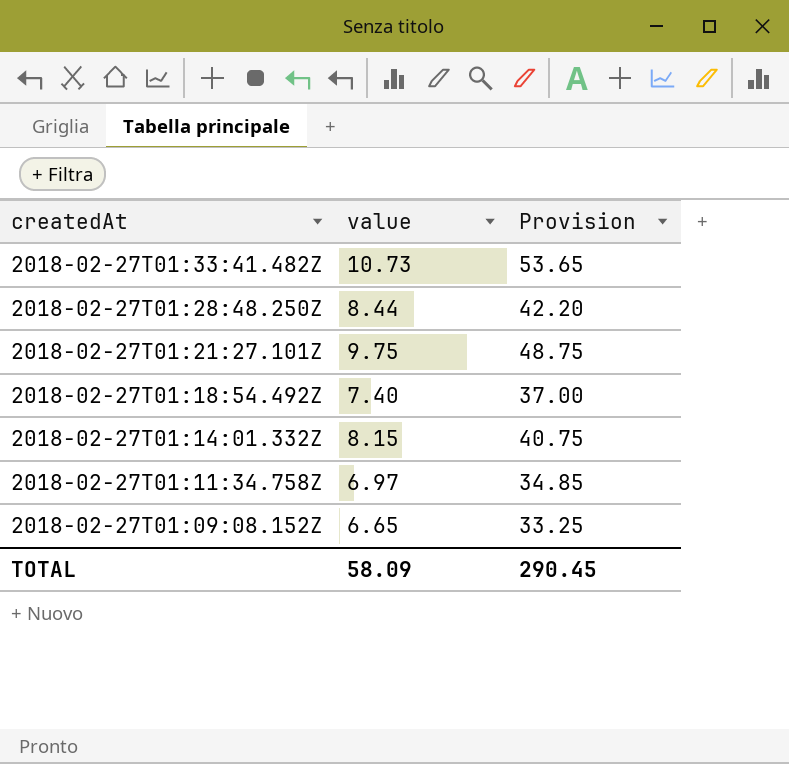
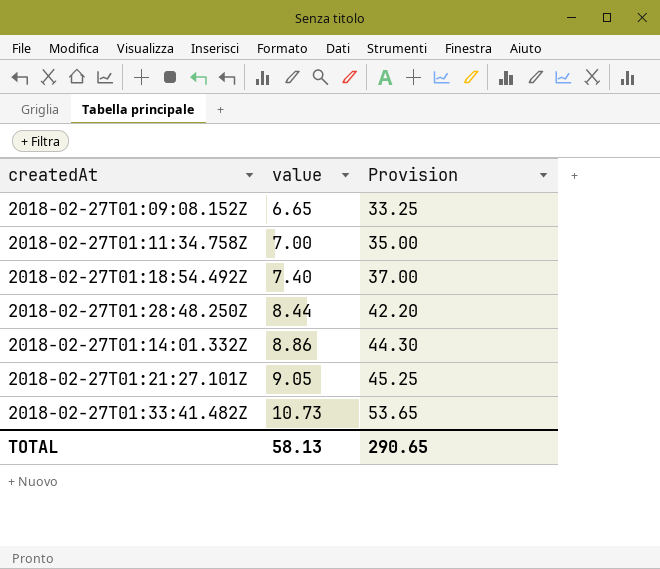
row order: createdAt descending -> value ascending
2018-02-27T01:11:34.758Z | value: 6.97 -> 7.00
2018-02-27T01:11:34.758Z | Provision: 34.85 -> 35.00
2018-02-27T01:14:01.332Z | value: 8.15 -> 8.86
2018-02-27T01:14:01.332Z | Provision: 40.75 -> 44.30
2018-02-27T01:21:27.101Z | value: 9.75 -> 9.05
2018-02-27T01:21:27.101Z | Provision: 48.75 -> 45.25
TOTAL | value: 58.09 -> 58.13
TOTAL | Provision: 290.45 -> 290.65

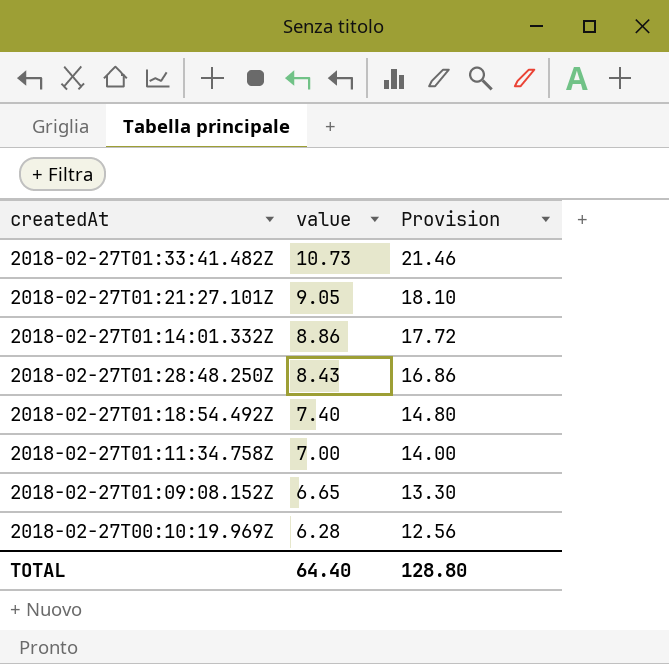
row order: value ascending -> value descending
column Provision | formula: [value] * 5 -> [value] * 2
2018-02-27T01:28:48.250Z | value: 8.44 -> 8.43
row 2018-02-27T00:10:19.969Z: none -> 6.28 | 12.56
TOTAL | value: 58.13 -> 64.40
TOTAL | Provision: 290.65 -> 128.80

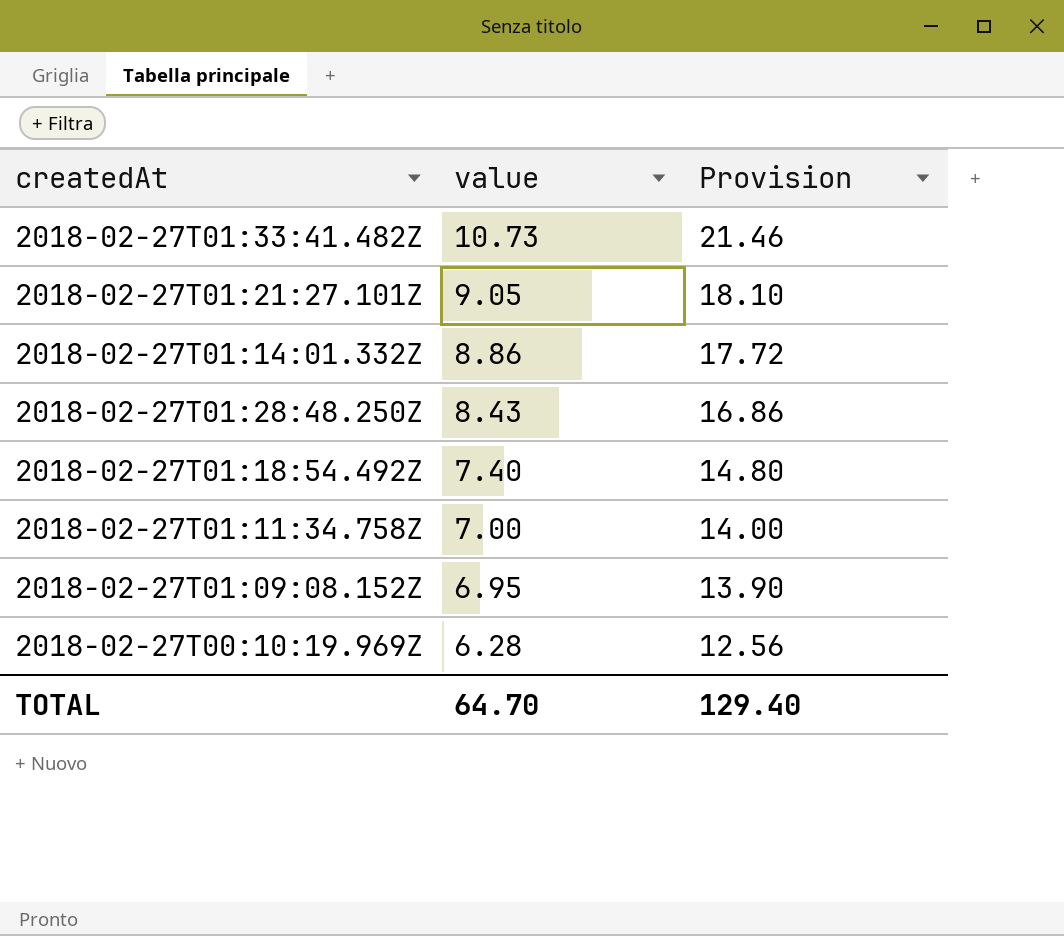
2018-02-27T01:09:08.152Z | value: 6.65 -> 6.95
2018-02-27T01:09:08.152Z | Provision: 13.30 -> 13.90
TOTAL | value: 64.40 -> 64.70
TOTAL | Provision: 128.80 -> 129.40

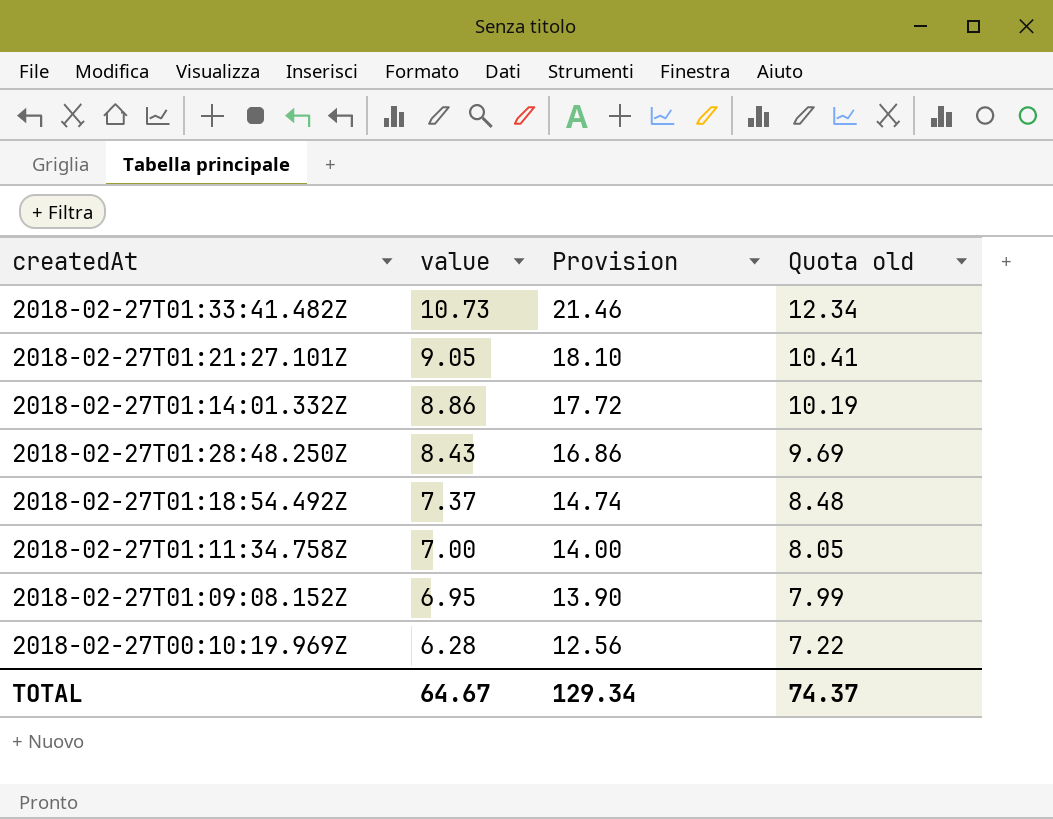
column Quota old | formula: none -> [value] * 1.15
2018-02-27T01:18:54.492Z | value: 7.40 -> 7.37
2018-02-27T01:18:54.492Z | Provision: 14.80 -> 14.74
TOTAL | value: 64.70 -> 64.67
TOTAL | Provision: 129.40 -> 129.34

